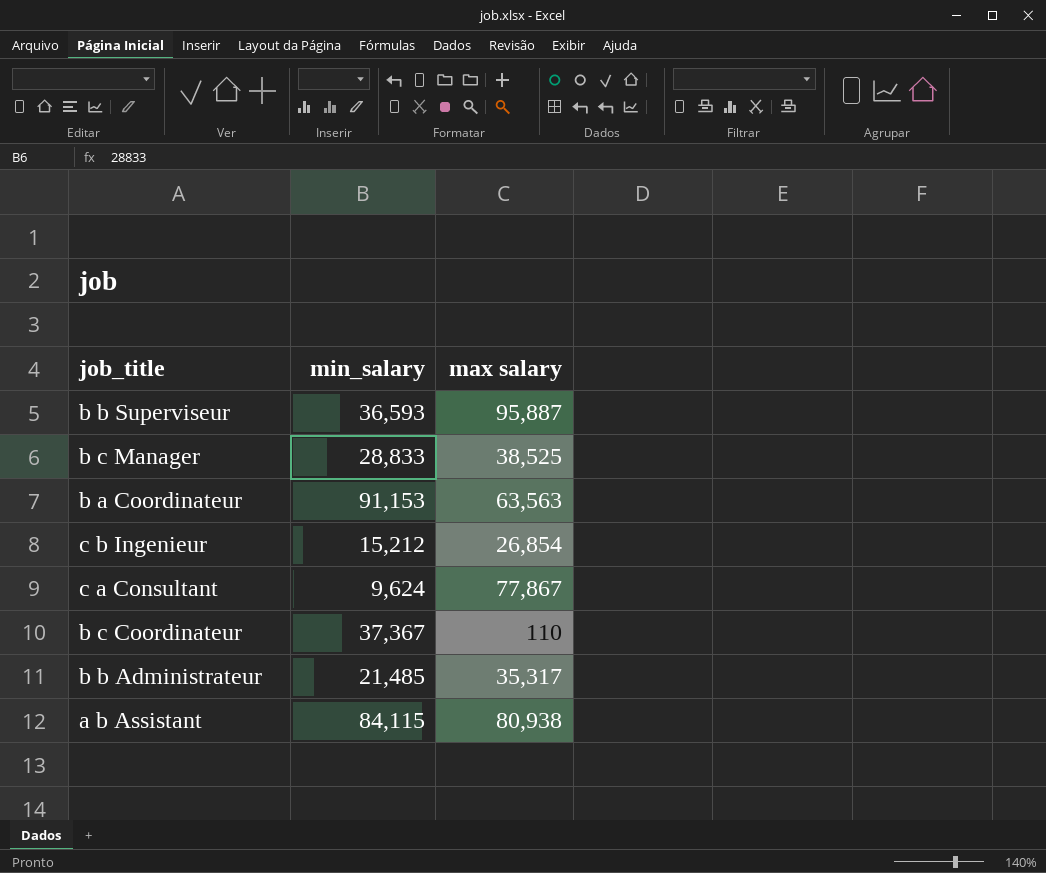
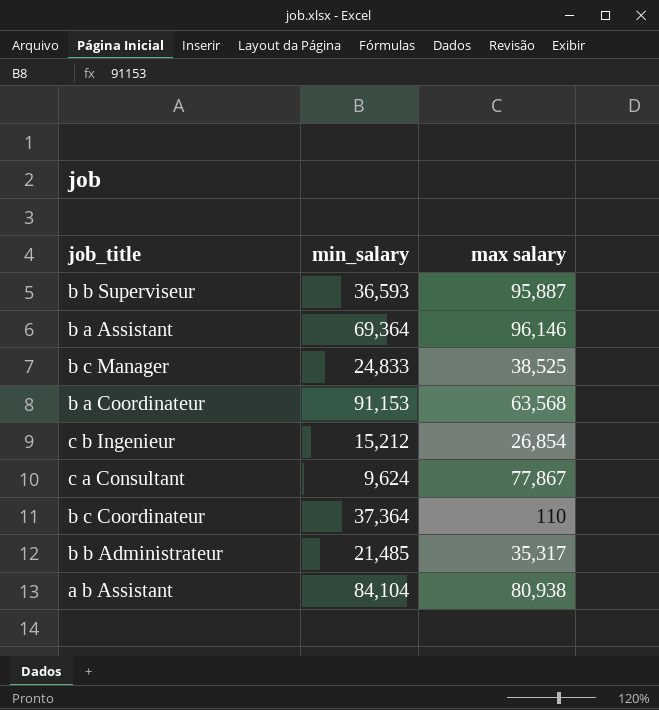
row b a Assistant: none -> 69,364 | 96,146
b c Manager | min_salary: 28,833 -> 24,833
b a Coordinateur | max salary: 63,563 -> 63,568
b c Coordinateur | min_salary: 37,367 -> 37,364
a b Assistant | min_salary: 84,115 -> 84,104

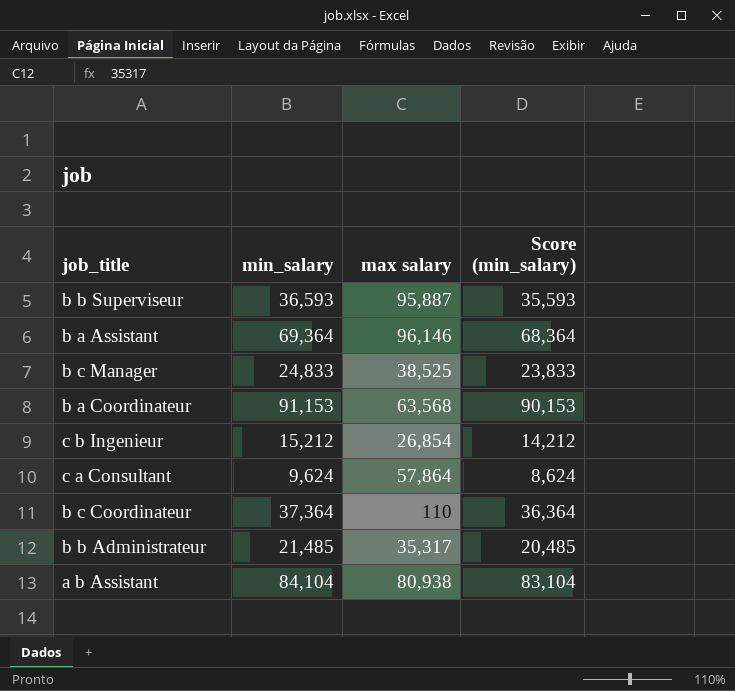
column Score (min_salary) | formula: none -> [min_salary] - 1000
c a Consultant | max salary: 77,867 -> 57,864

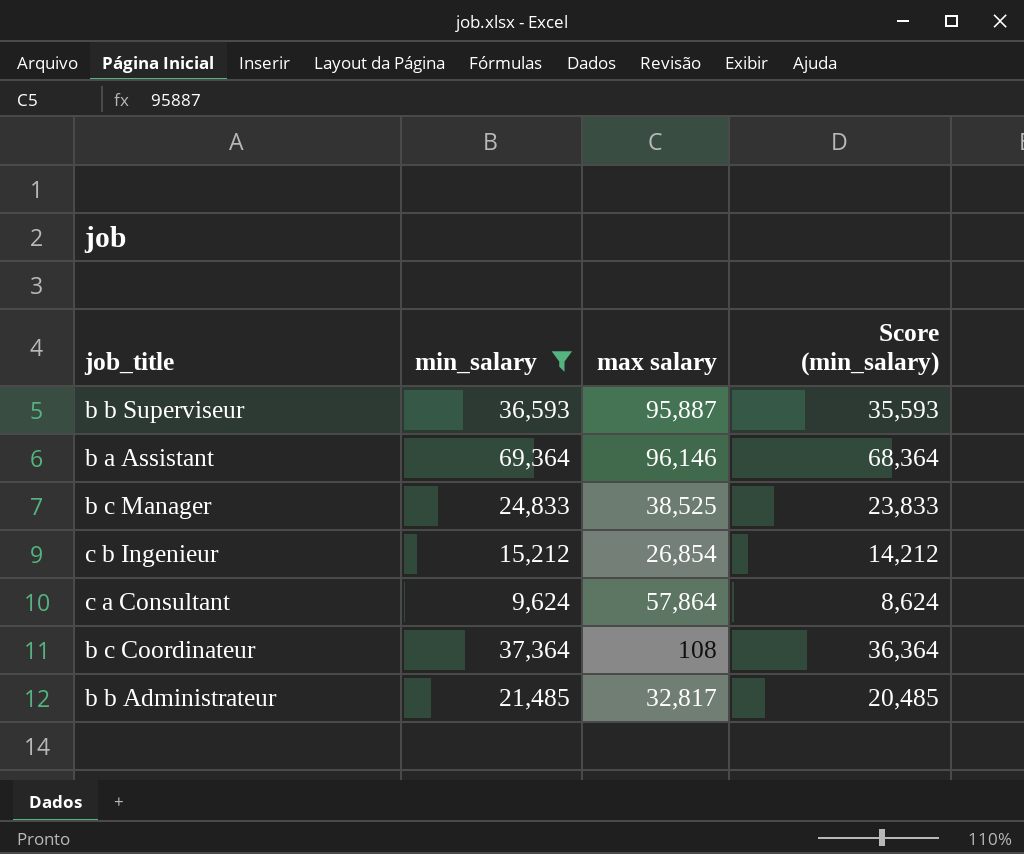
filter: none -> min_salary <= 69,364
b c Coordinateur | max salary: 110 -> 108
b b Administrateur | max salary: 35,317 -> 32,817

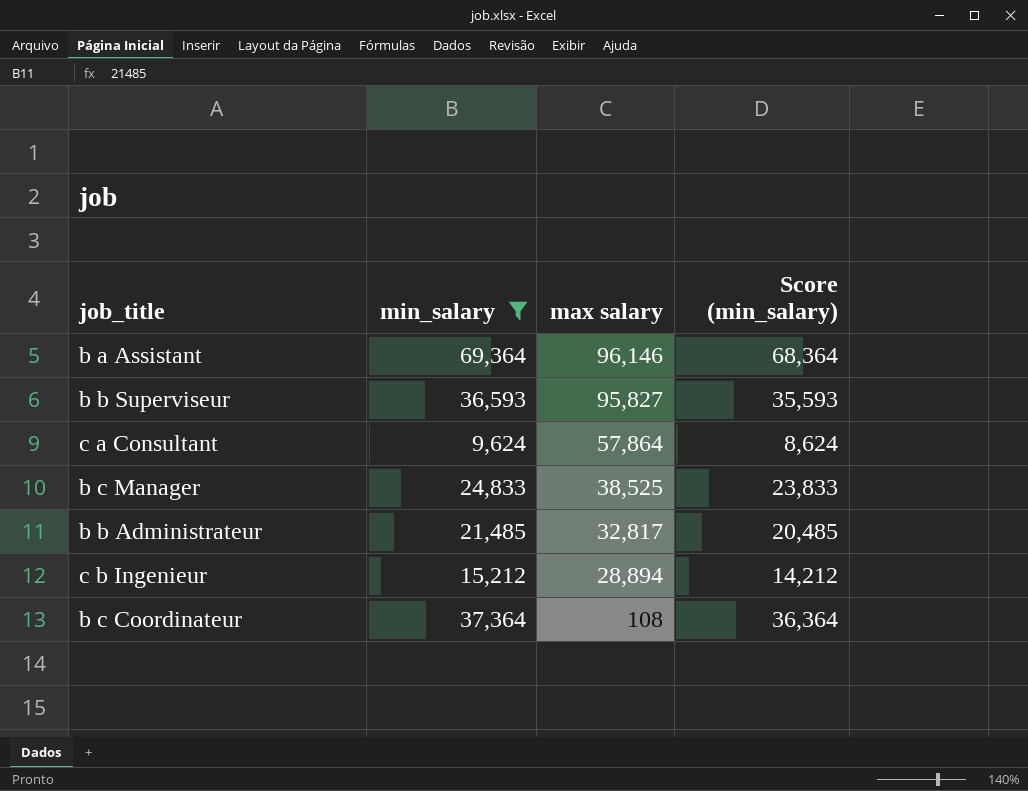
row order: none -> max salary descending
b b Superviseur | max salary: 95,887 -> 95,827
c b Ingenieur | max salary: 26,854 -> 28,894

